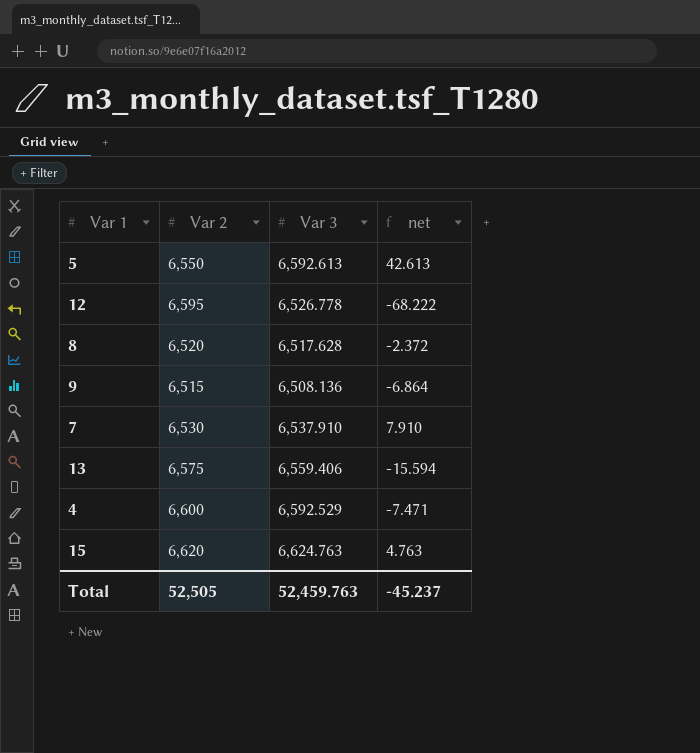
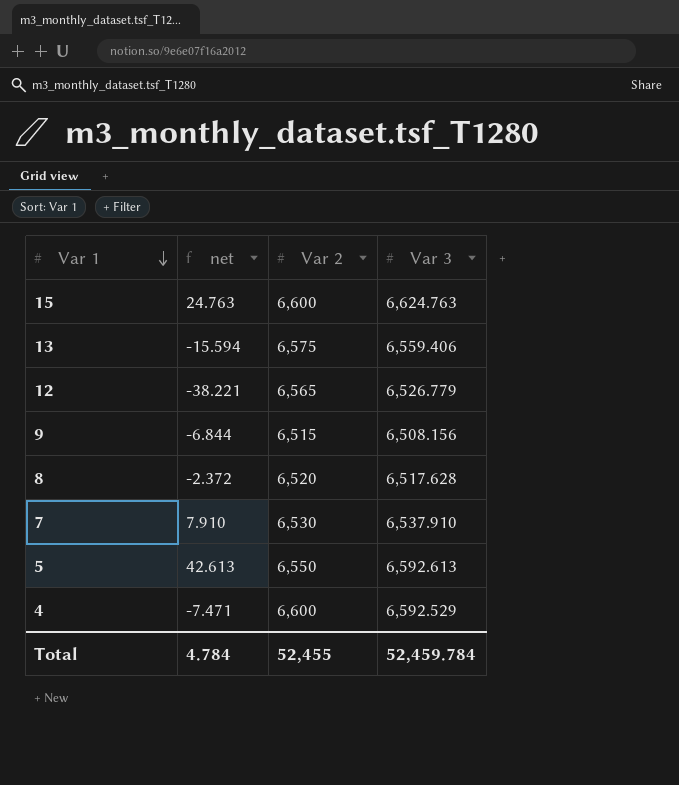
row order: none -> Var 1 descending
column net | position: 4 -> 2
15 | net: 4.763 -> 24.763
15 | Var 2: 6,620 -> 6,600
12 | net: -68.222 -> -38.221
12 | Var 2: 6,595 -> 6,565
12 | Var 3: 6,526.778 -> 6,526.779
9 | net: -6.864 -> -6.844
9 | Var 3: 6,508.136 -> 6,508.156
Total | net: -45.237 -> 4.784
Total | Var 2: 52,505 -> 52,455
Total | Var 3: 52,459.763 -> 52,459.784

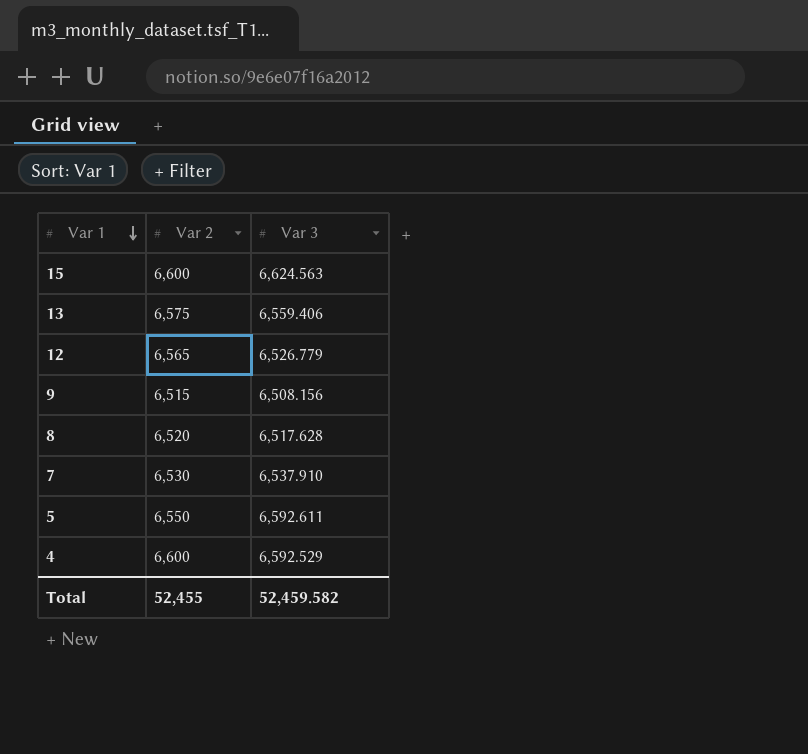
column net | formula: [Var 3] - [Var 2] -> none
15 | Var 3: 6,624.763 -> 6,624.563
5 | Var 3: 6,592.613 -> 6,592.611
Total | Var 3: 52,459.784 -> 52,459.582

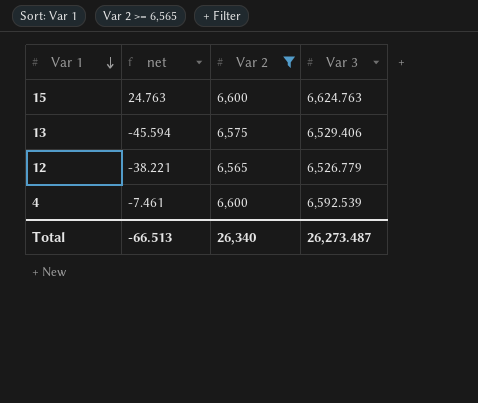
filter: none -> Var 2 >= 6,565
column net | formula: none -> [Var 3] - [Var 2]
15 | Var 3: 6,624.563 -> 6,624.763
13 | Var 3: 6,559.406 -> 6,529.406
4 | Var 3: 6,592.529 -> 6,592.539
Total | Var 2: 52,455 -> 26,340
Total | Var 3: 52,459.582 -> 26,273.487

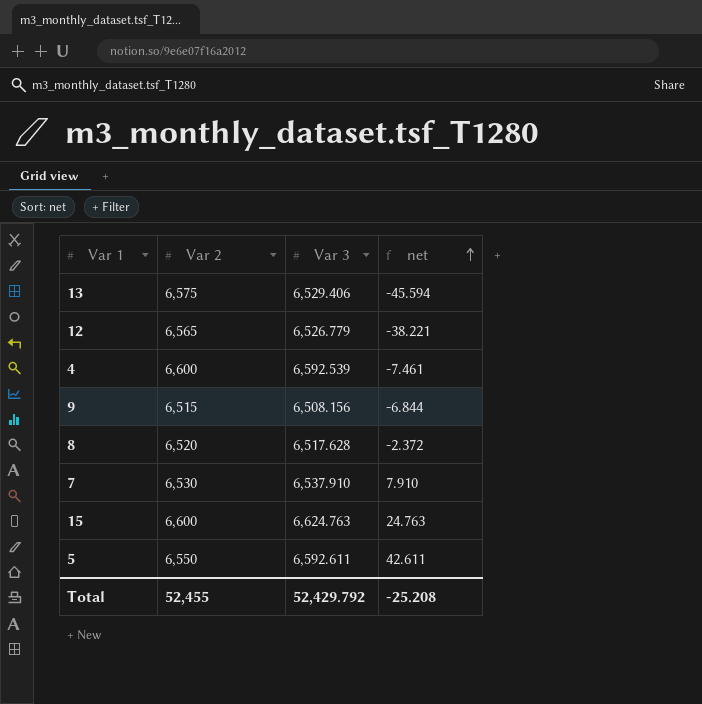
filter: Var 2 >= 6,565 -> none
row order: Var 1 descending -> net ascending
column net | position: 2 -> 4
Total | Var 2: 26,340 -> 52,455
Total | Var 3: 26,273.487 -> 52,429.792
Total | net: -66.513 -> -25.208

